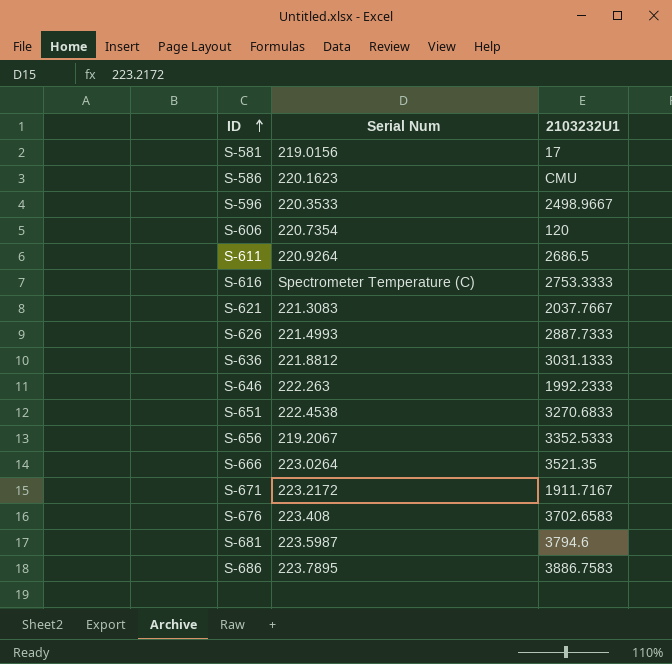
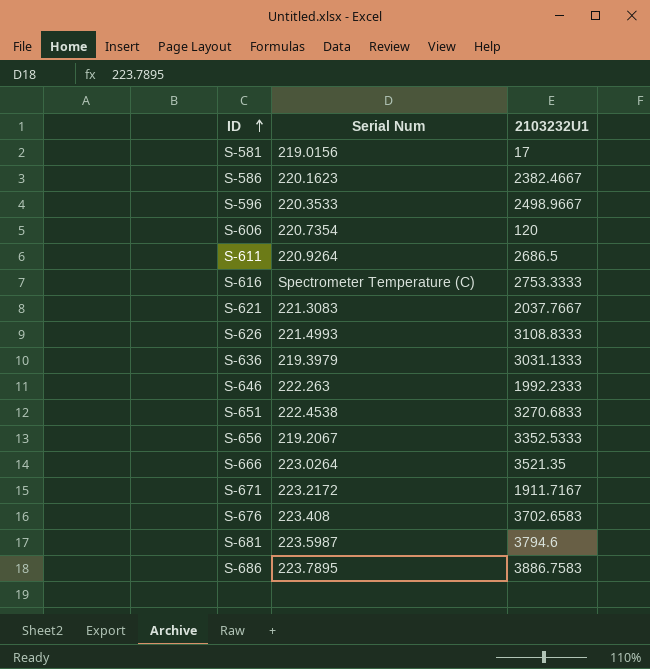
S-586 | 2103232U1: CMU -> 2382.4667
S-626 | 2103232U1: 2887.7333 -> 3108.8333
S-636 | Serial Num: 221.8812 -> 219.3979

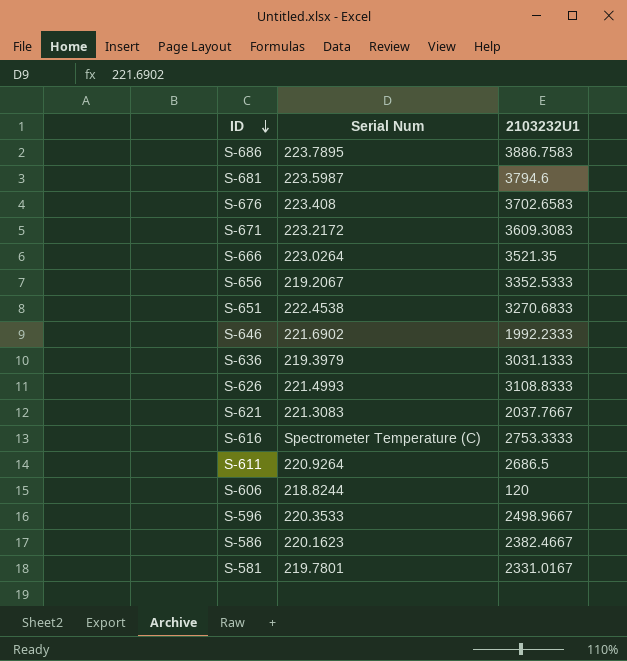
row order: ID ascending -> ID descending
S-671 | 2103232U1: 1911.7167 -> 3609.3083
S-646 | Serial Num: 222.263 -> 221.6902
S-606 | Serial Num: 220.7354 -> 218.8244
S-581 | Serial Num: 219.0156 -> 219.7801
S-581 | 2103232U1: 17 -> 2331.0167

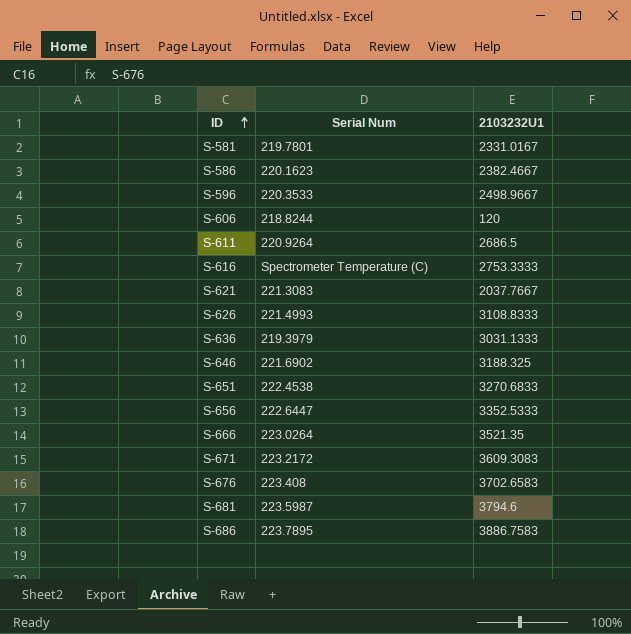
row order: ID descending -> ID ascending
S-646 | 2103232U1: 1992.2333 -> 3188.325
S-656 | Serial Num: 219.2067 -> 222.6447

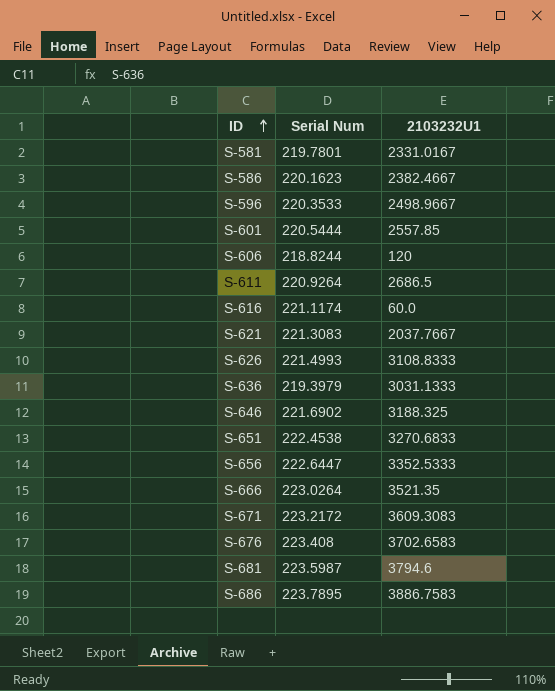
row S-601: none -> 220.5444 | 2557.85
S-616 | Serial Num: Spectrometer Temperature (C) -> 221.1174
S-616 | 2103232U1: 2753.3333 -> 60.0

